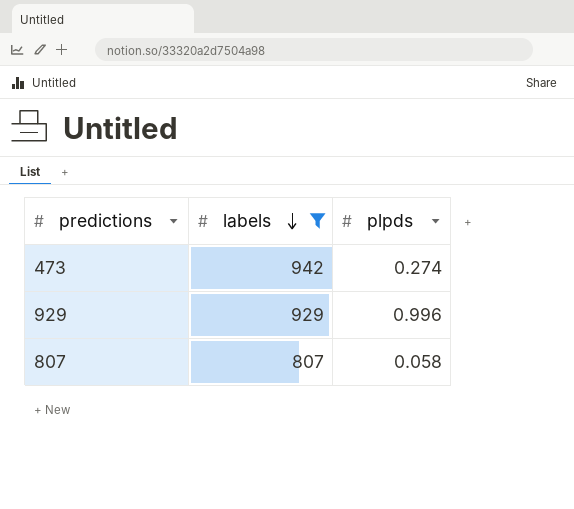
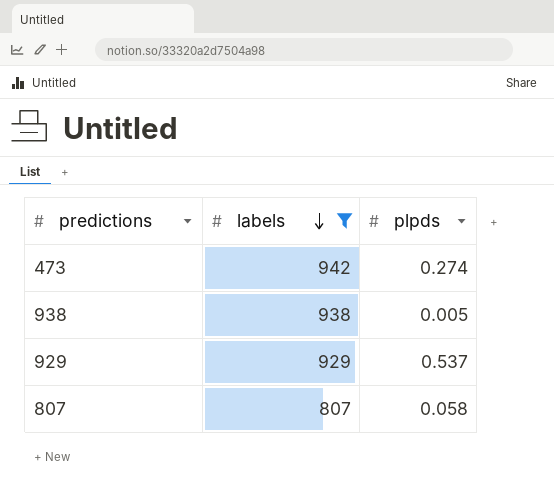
row 938: none -> 938 | 0.005
929 | plpds: 0.996 -> 0.537

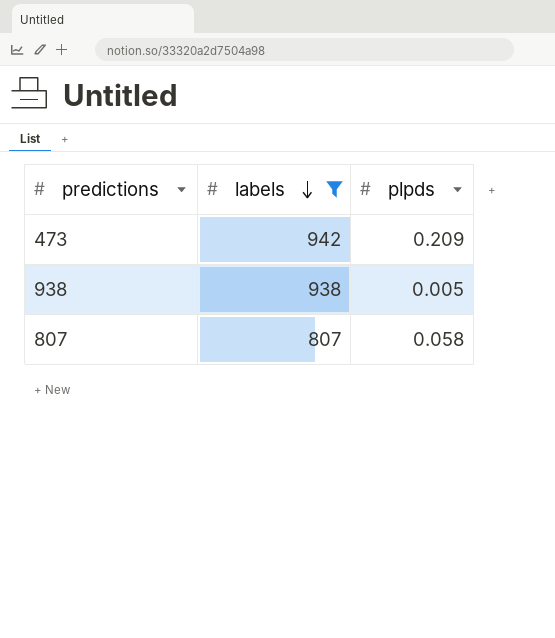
row 929: 929 | 0.537 -> none
473 | plpds: 0.274 -> 0.209

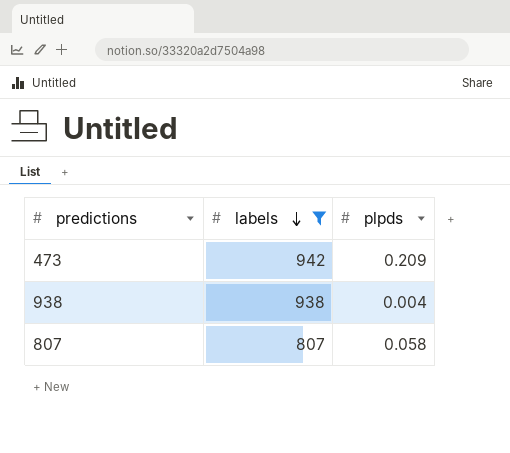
938 | plpds: 0.005 -> 0.004

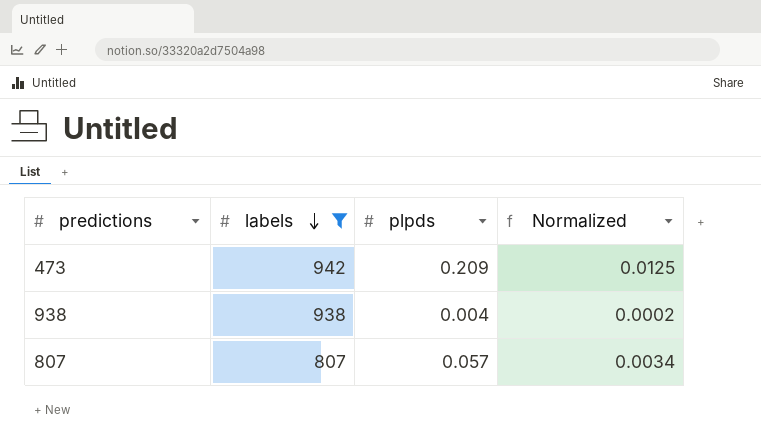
column Normalized | formula: none -> [plpds] * 0.06
807 | plpds: 0.058 -> 0.057

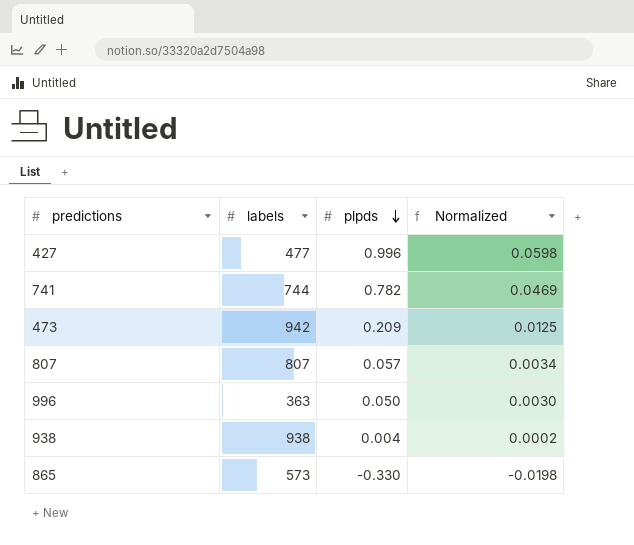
filter: labels >= 807 -> none
row order: labels descending -> plpds descending

